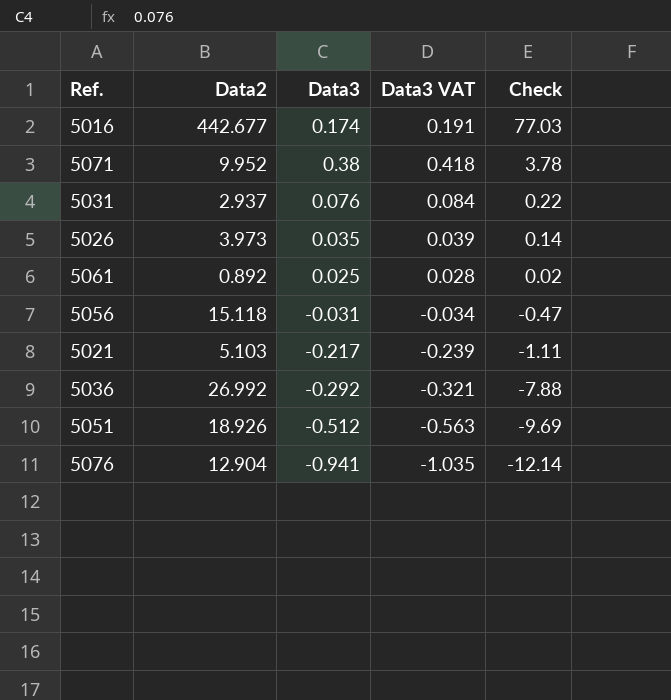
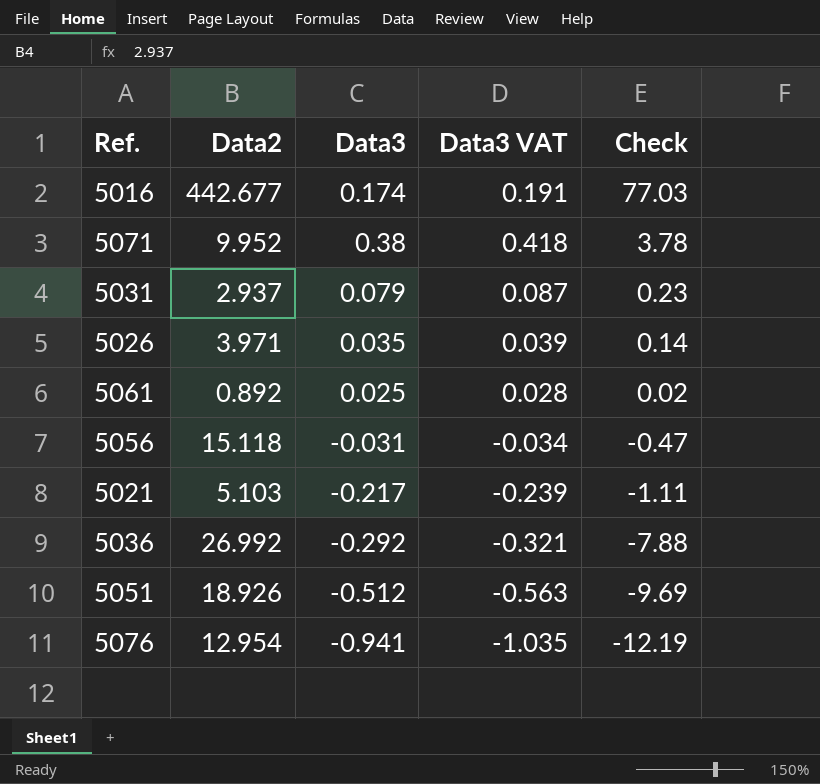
5031 | Data3: 0.076 -> 0.079
5031 | Data3 VAT: 0.084 -> 0.087
5031 | Check: 0.22 -> 0.23
5026 | Data2: 3.973 -> 3.971
5076 | Data2: 12.904 -> 12.954
5076 | Check: -12.14 -> -12.19

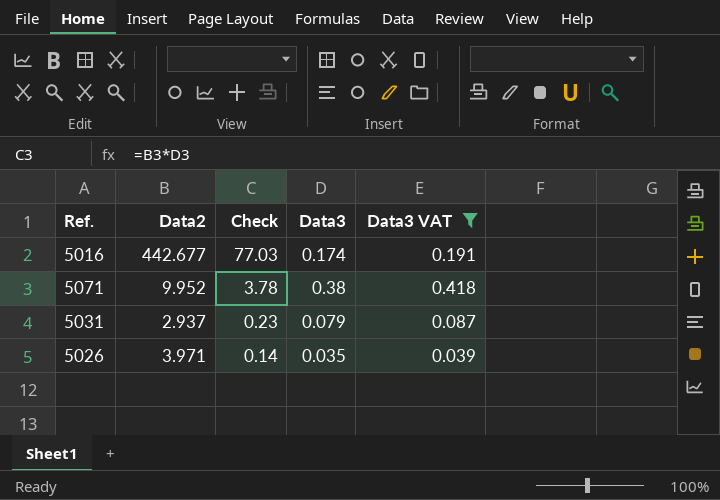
filter: none -> Data3 VAT >= 0.039
column Check | position: 5 -> 3

